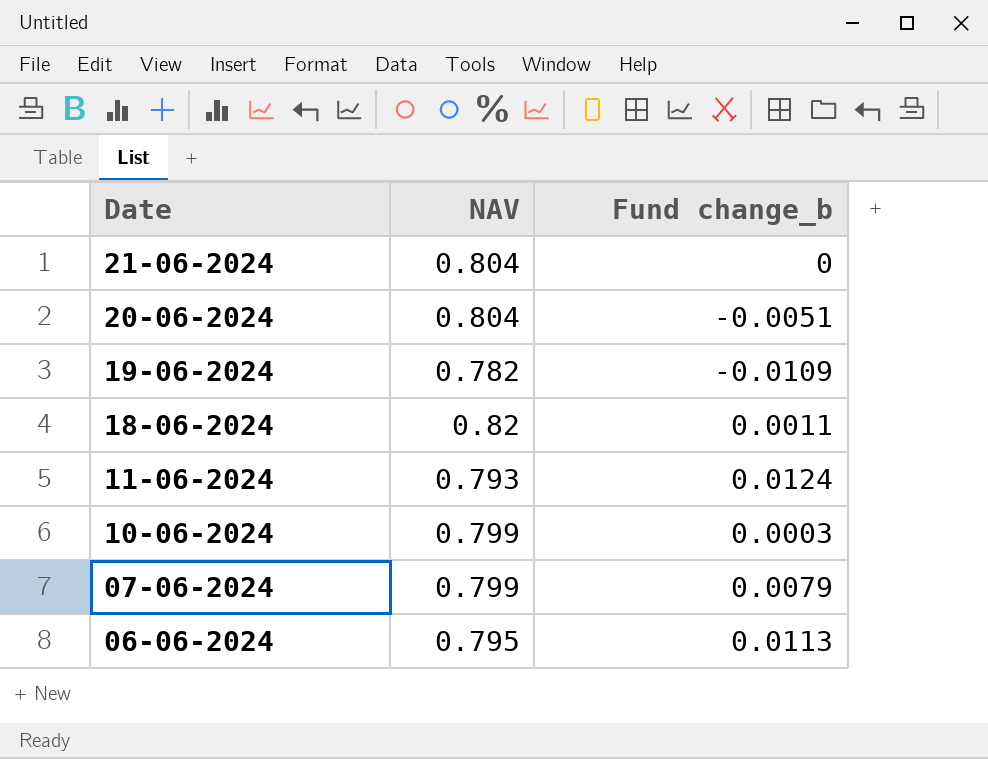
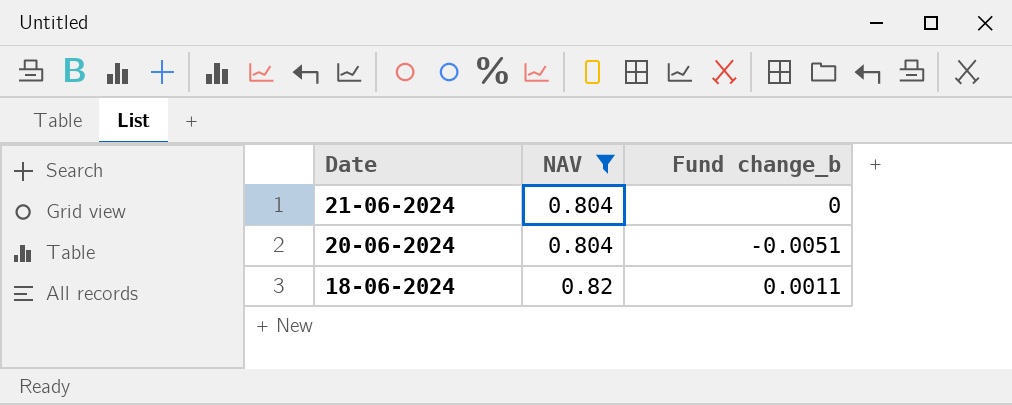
filter: none -> NAV >= 0.804

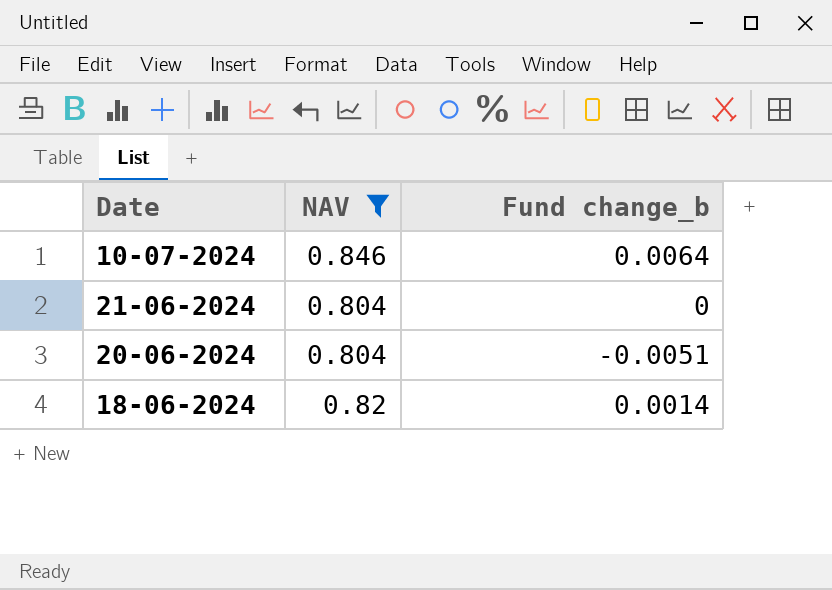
row 10-07-2024: none -> 0.846 | 0.0064
18-06-2024 | Fund change_b: 0.0011 -> 0.0014

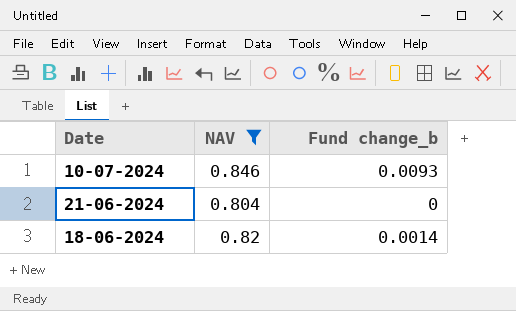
row 20-06-2024: 0.804 | -0.0051 -> none
10-07-2024 | Fund change_b: 0.0064 -> 0.0093

